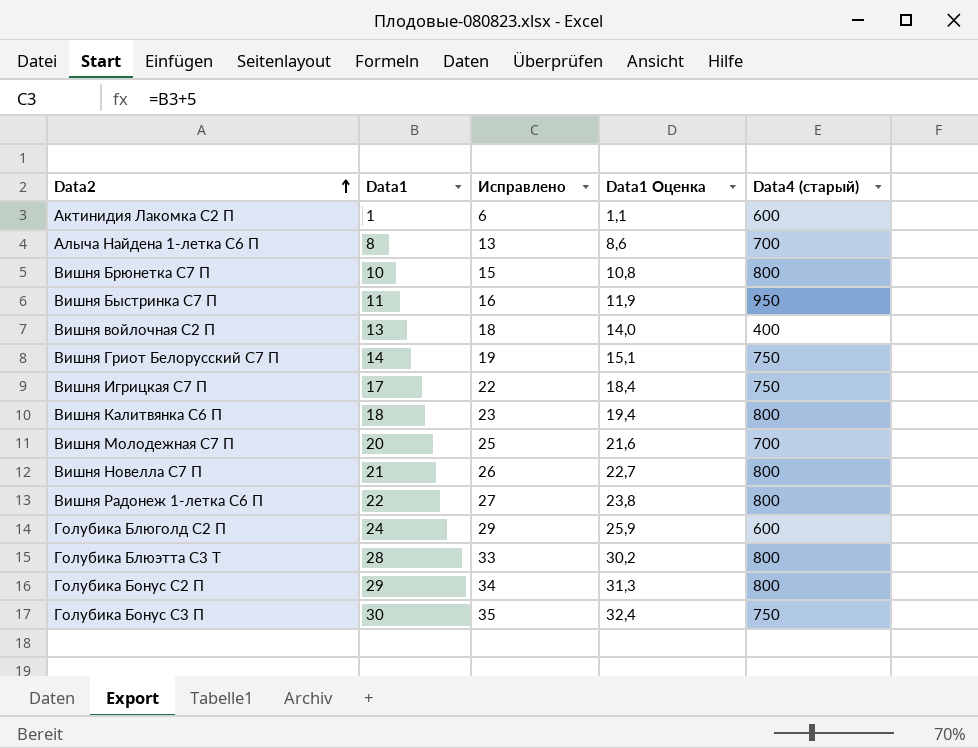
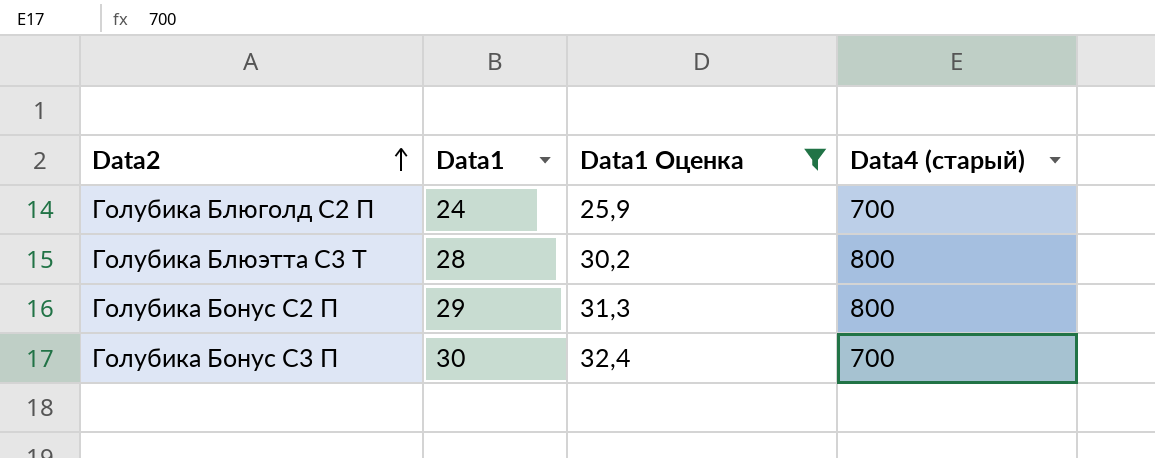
filter: none -> Data1 Оценка >= 25,9
column Исправлено | formula: [Data1] + 5 -> none
Голубика Блюголд С2 П | Data4 (старый): 600 -> 700
Голубика Бонус C3 П | Data4 (старый): 750 -> 700

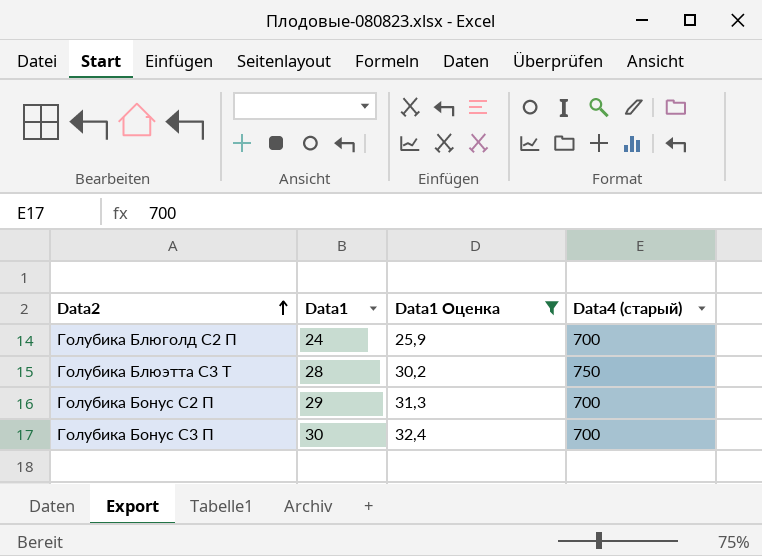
Голубика Блюэтта С3 Т | Data4 (старый): 800 -> 750
Голубика Бонус C2 П | Data4 (старый): 800 -> 700

